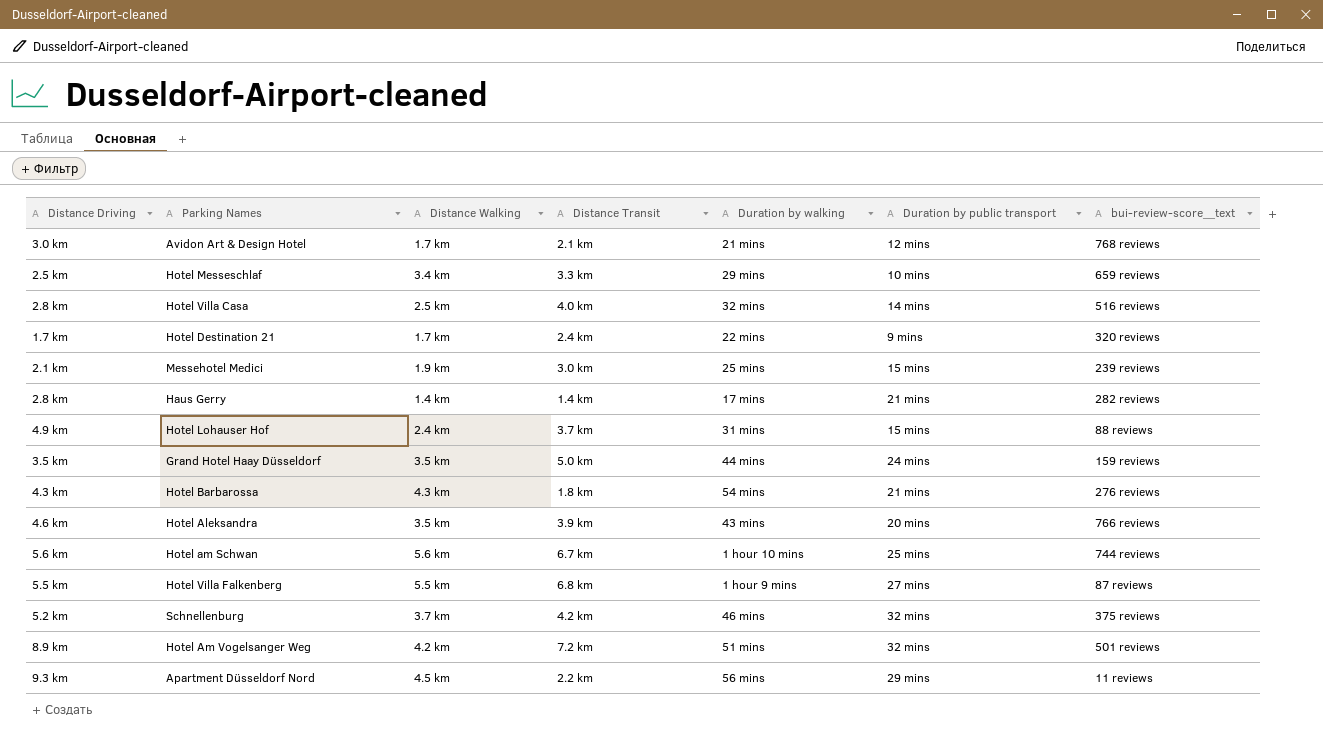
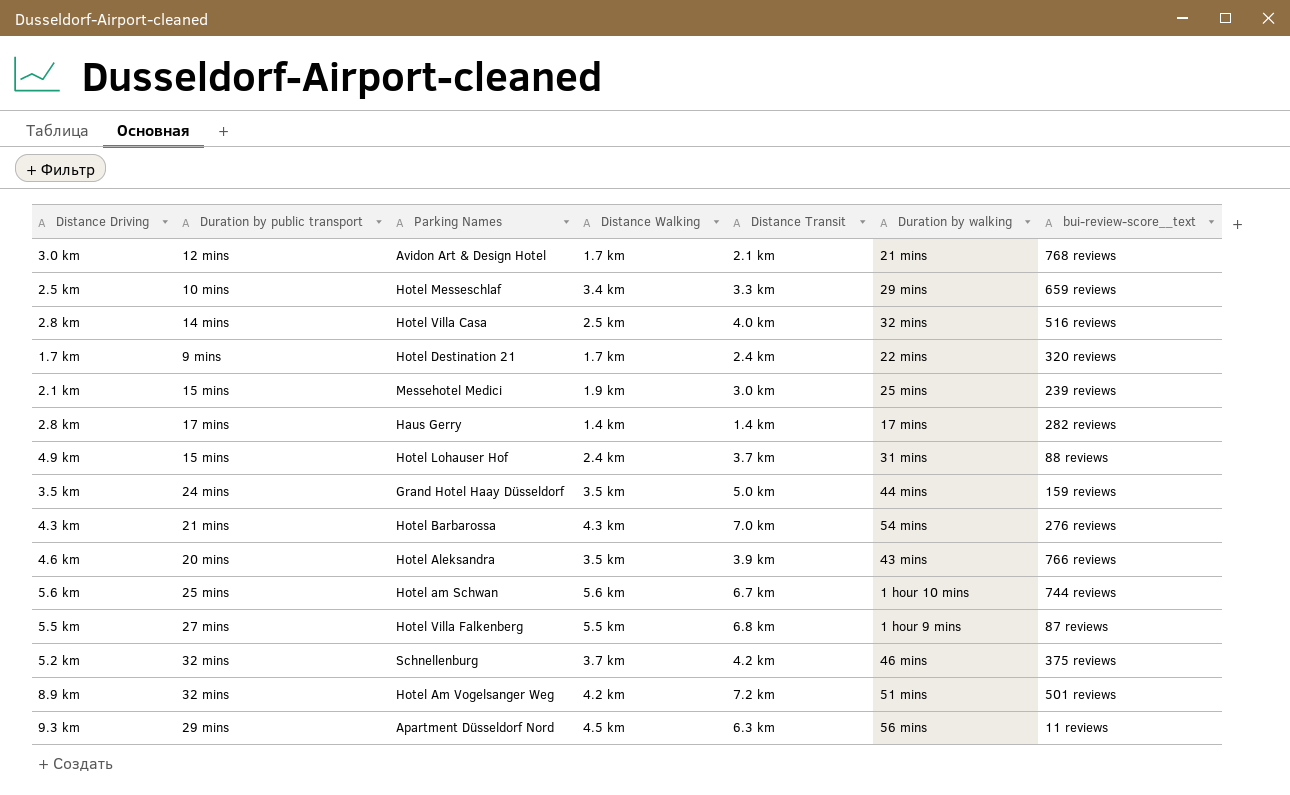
column Duration by public transport | position: 6 -> 2
Haus Gerry | Duration by public transport: 21 mins -> 17 mins
Hotel Barbarossa | Distance Transit: 1.8 km -> 7.0 km
Apartment Düsseldorf Nord | Distance Transit: 2.2 km -> 6.3 km

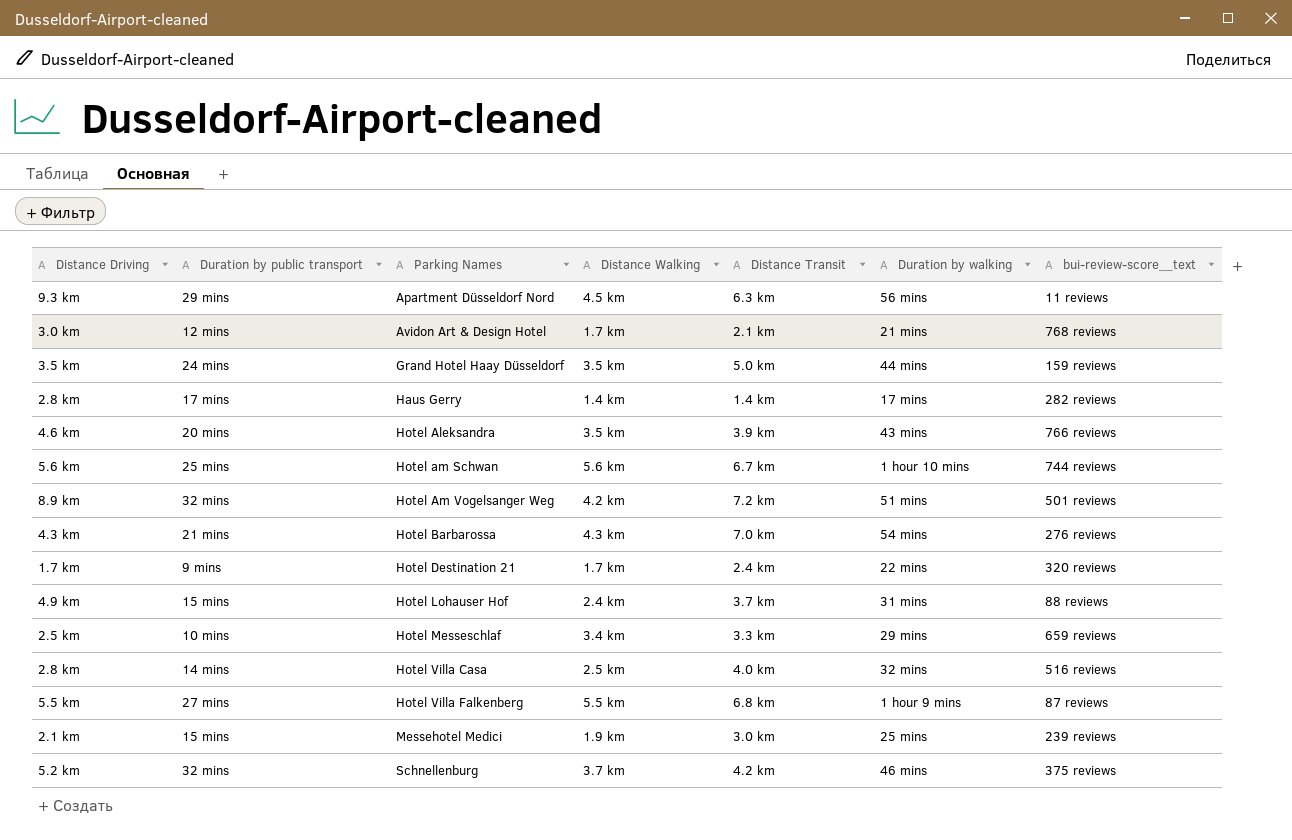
row order: none -> Parking Names ascending

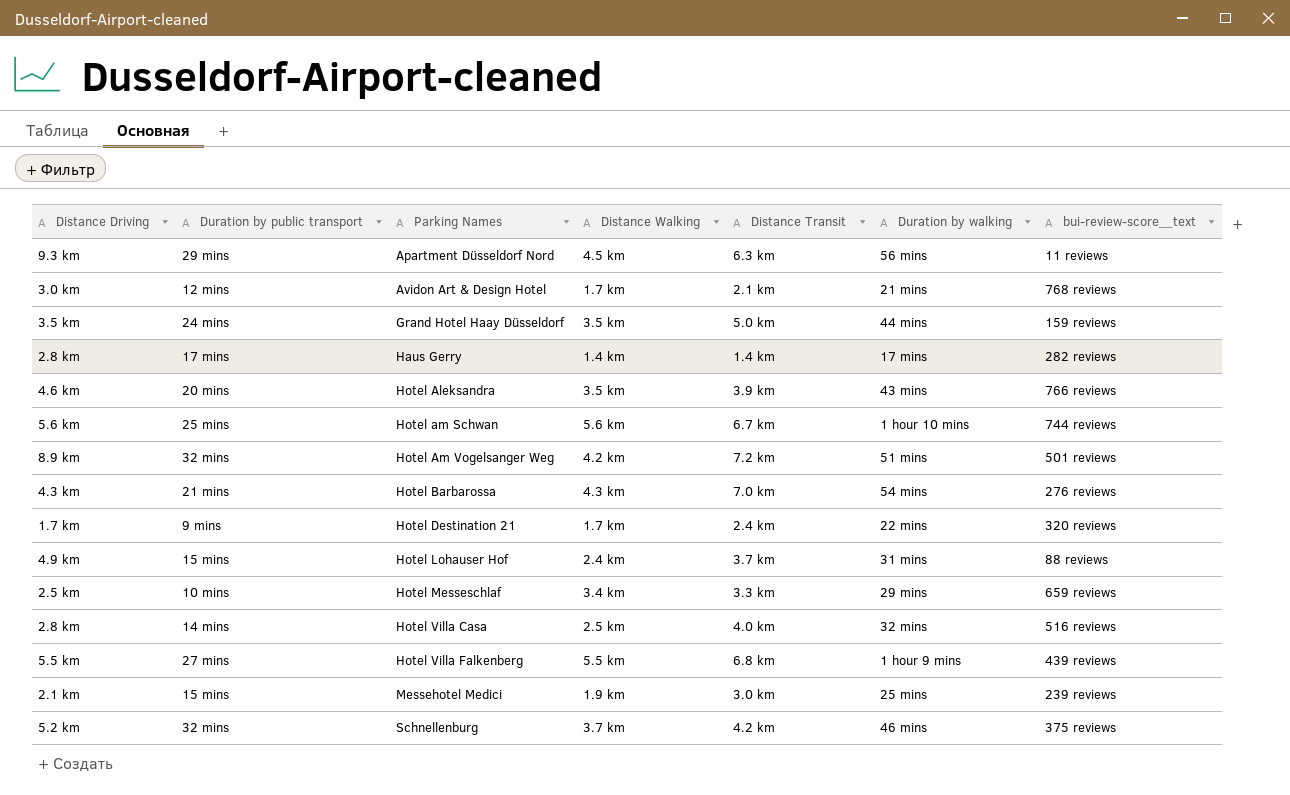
Hotel Villa Falkenberg | bui-review-score__text: 87 reviews -> 439 reviews

